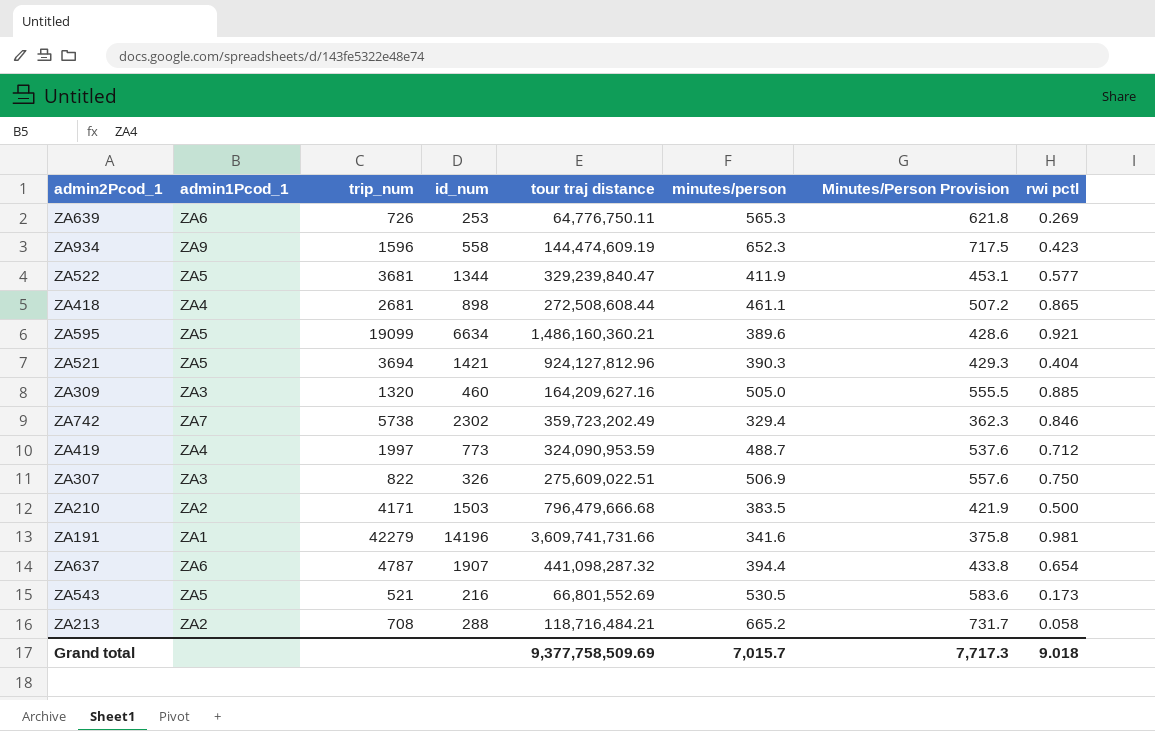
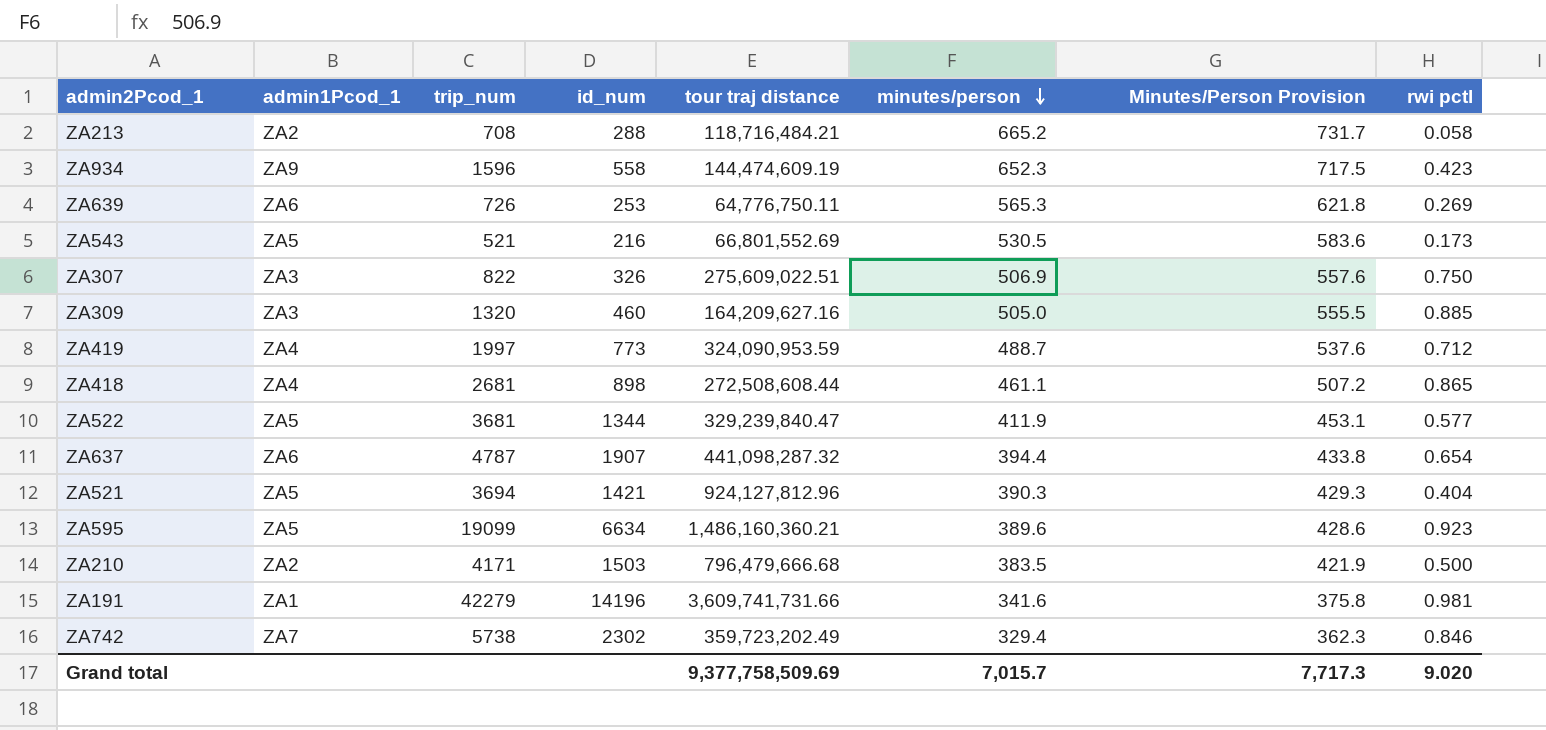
row order: none -> minutes/person descending
ZA595 | rwi pctl: 0.921 -> 0.923
Grand total | rwi pctl: 9.018 -> 9.020

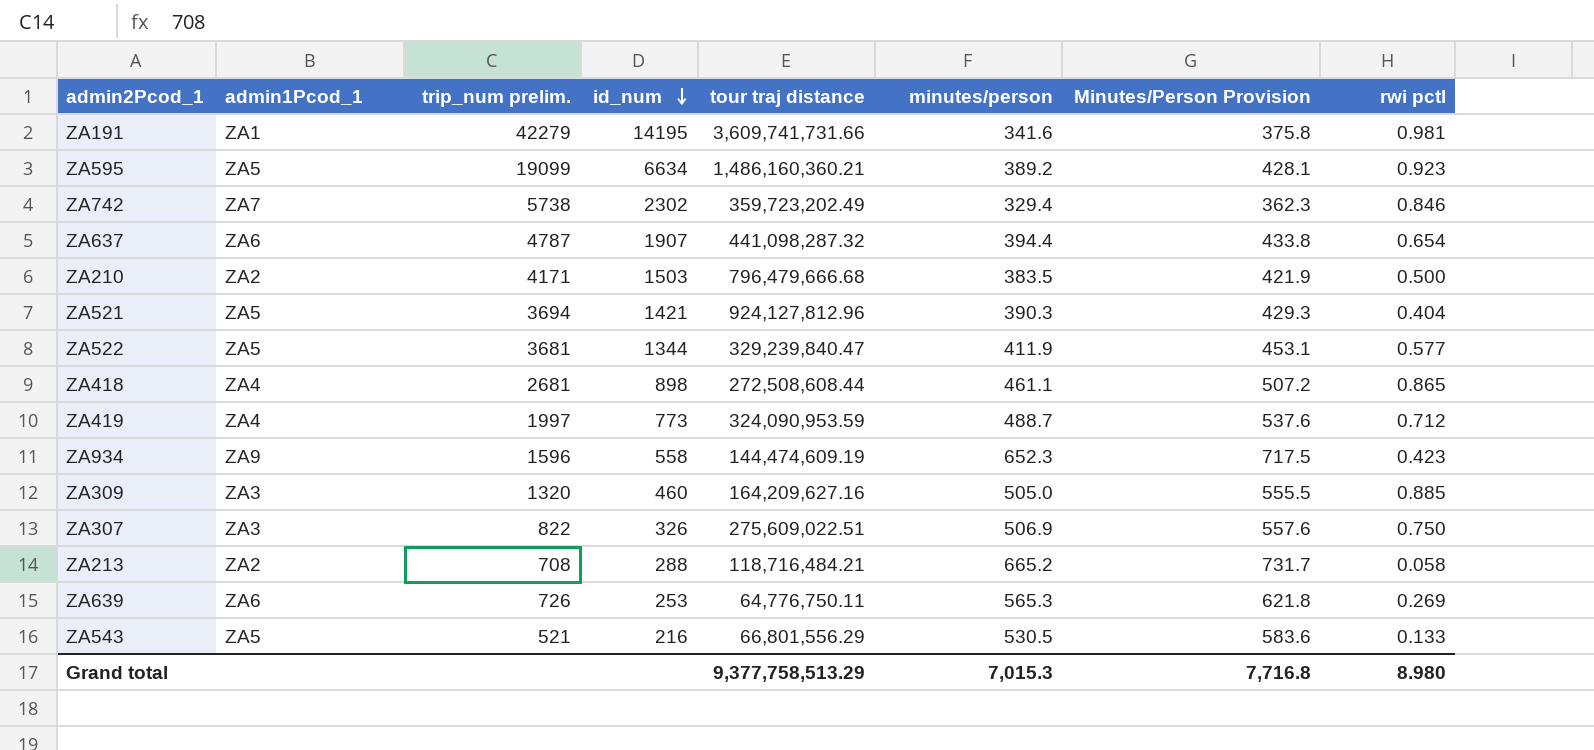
row order: minutes/person descending -> id_num descending
column name: trip_num -> trip_num prelim.
ZA191 | id_num: 14196 -> 14195
ZA595 | minutes/person: 389.6 -> 389.2
ZA595 | Minutes/Person Provision: 428.6 -> 428.1
ZA543 | tour traj distance: 66,801,552.69 -> 66,801,556.29
ZA543 | rwi pctl: 0.173 -> 0.133
Grand total | tour traj distance: 9,377,758,509.69 -> 9,377,758,513.29
Grand total | minutes/person: 7,015.7 -> 7,015.3
Grand total | Minutes/Person Provision: 7,717.3 -> 7,716.8
Grand total | rwi pctl: 9.020 -> 8.980

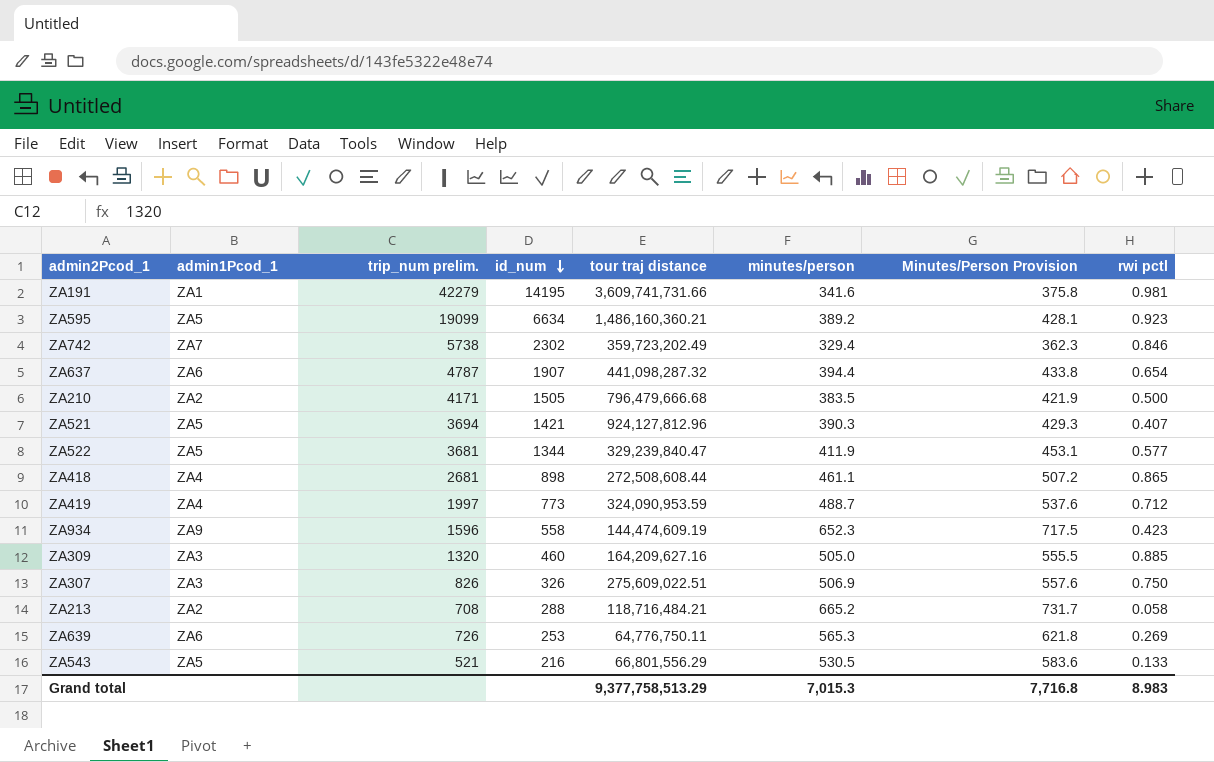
ZA210 | id_num: 1503 -> 1505
ZA521 | rwi pctl: 0.404 -> 0.407
ZA307 | trip_num prelim.: 822 -> 826
Grand total | rwi pctl: 8.980 -> 8.983

